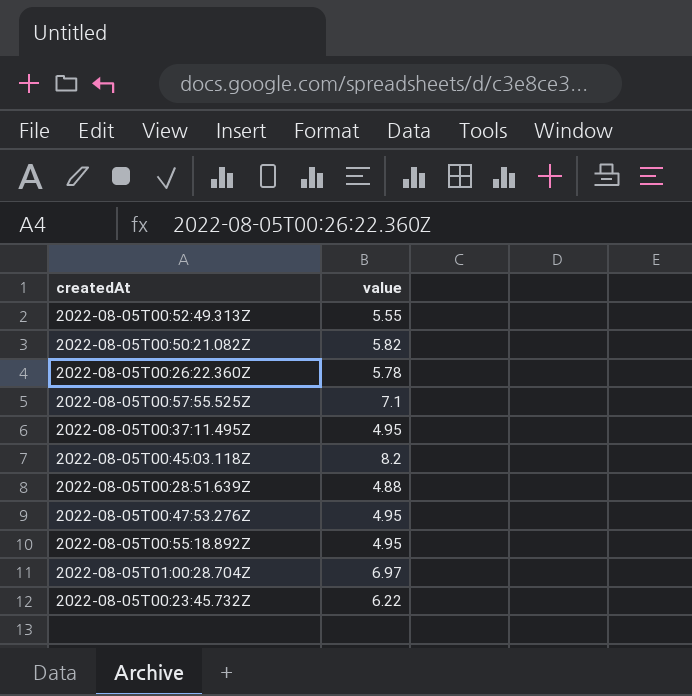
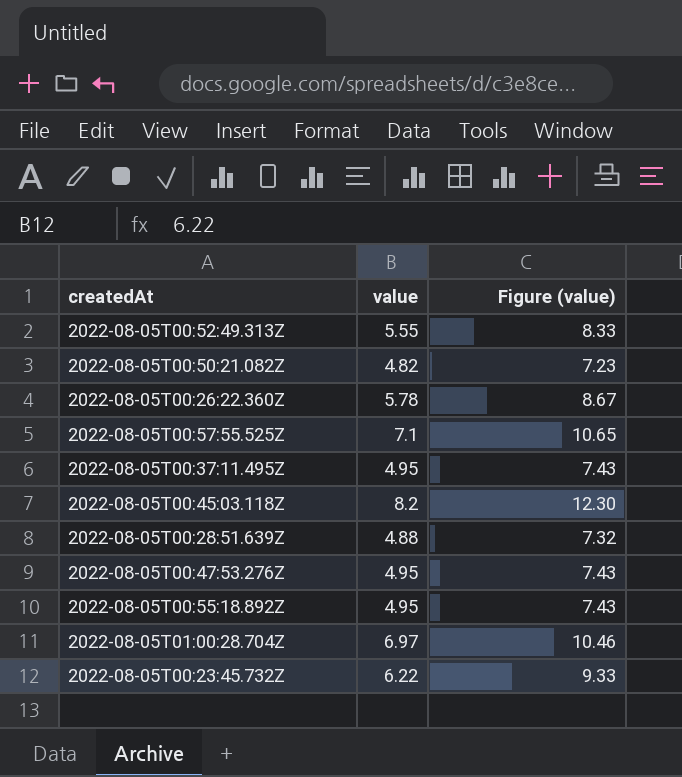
column Figure (value) | formula: none -> [value] * 1.5
2022-08-05T00:50:21.082Z | value: 5.82 -> 4.82

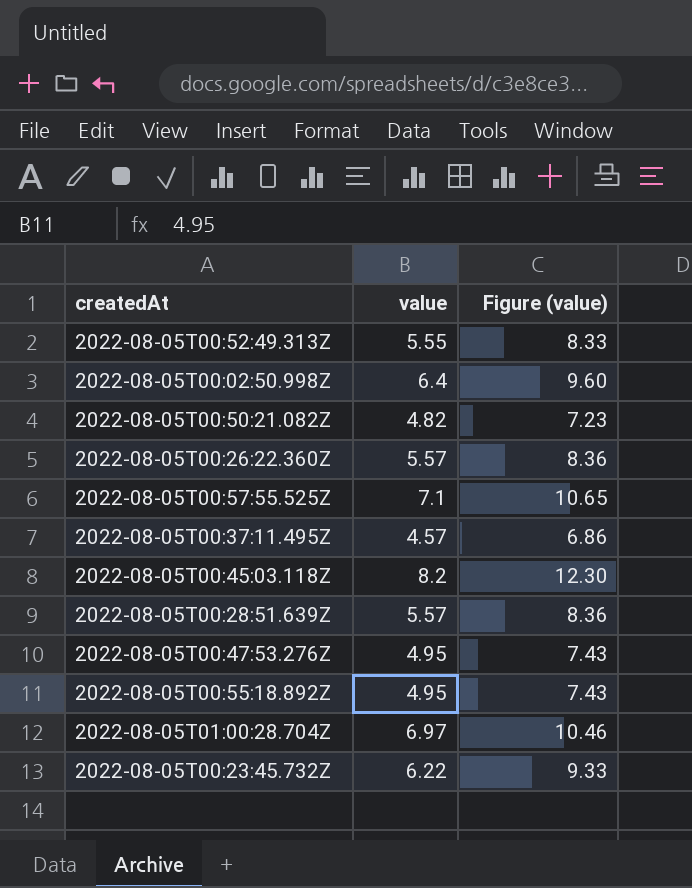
row 2022-08-05T00:02:50.998Z: none -> 6.4 | 9.60
2022-08-05T00:26:22.360Z | value: 5.78 -> 5.57
2022-08-05T00:26:22.360Z | Figure (value): 8.67 -> 8.36
2022-08-05T00:37:11.495Z | value: 4.95 -> 4.57
2022-08-05T00:37:11.495Z | Figure (value): 7.43 -> 6.86
2022-08-05T00:28:51.639Z | value: 4.88 -> 5.57
2022-08-05T00:28:51.639Z | Figure (value): 7.32 -> 8.36

